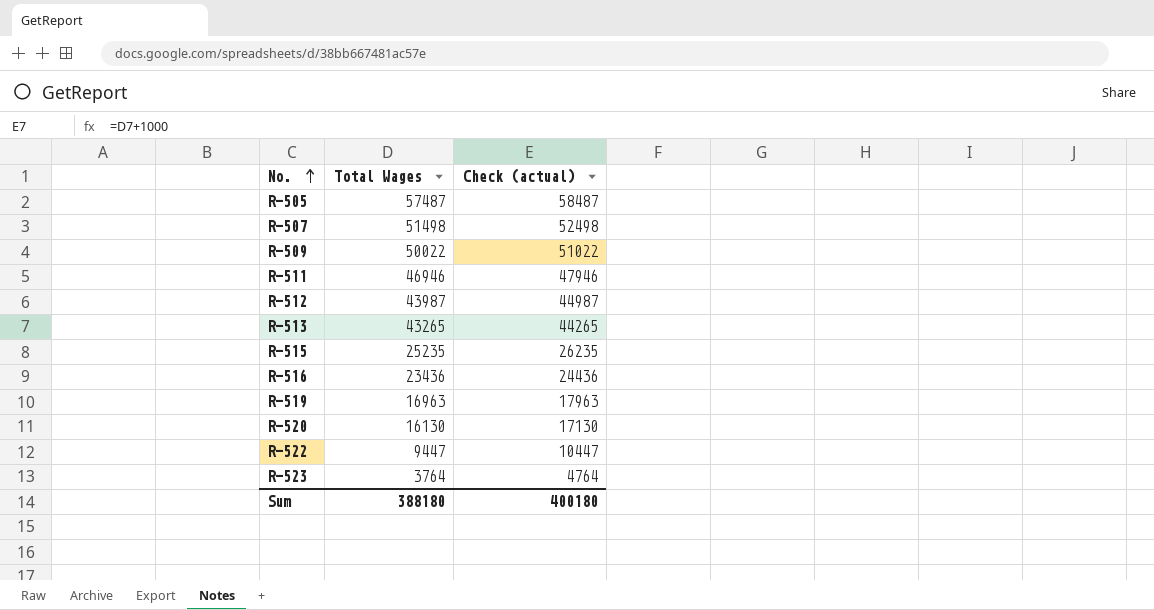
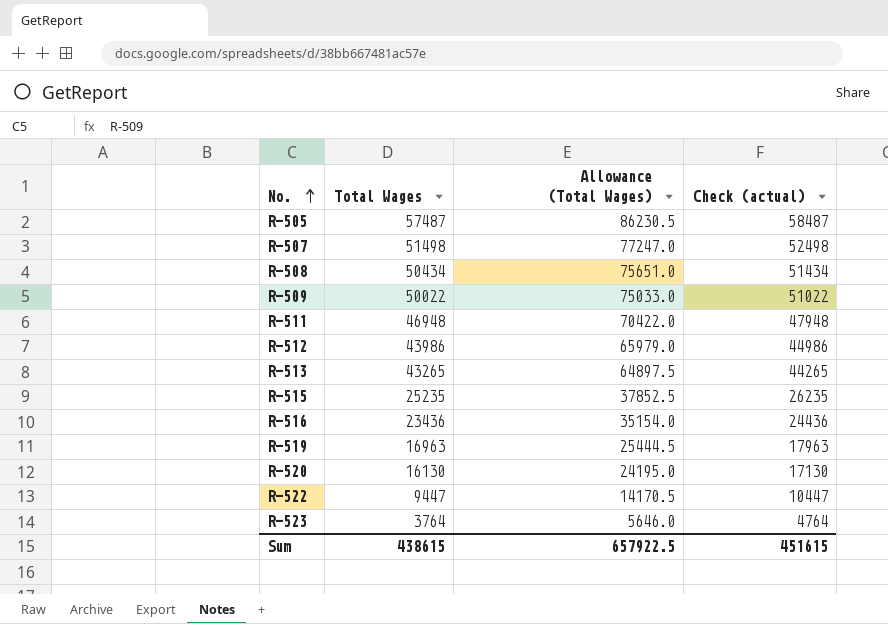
column Allowance (Total Wages) | formula: none -> [Total Wages] * 1.5
row R-508: none -> 50434 | 75651.0 | 51434
R-511 | Total Wages: 46946 -> 46948
R-511 | Check (actual): 47946 -> 47948
R-512 | Total Wages: 43987 -> 43986
R-512 | Check (actual): 44987 -> 44986
Sum | Total Wages: 388180 -> 438615
Sum | Check (actual): 400180 -> 451615

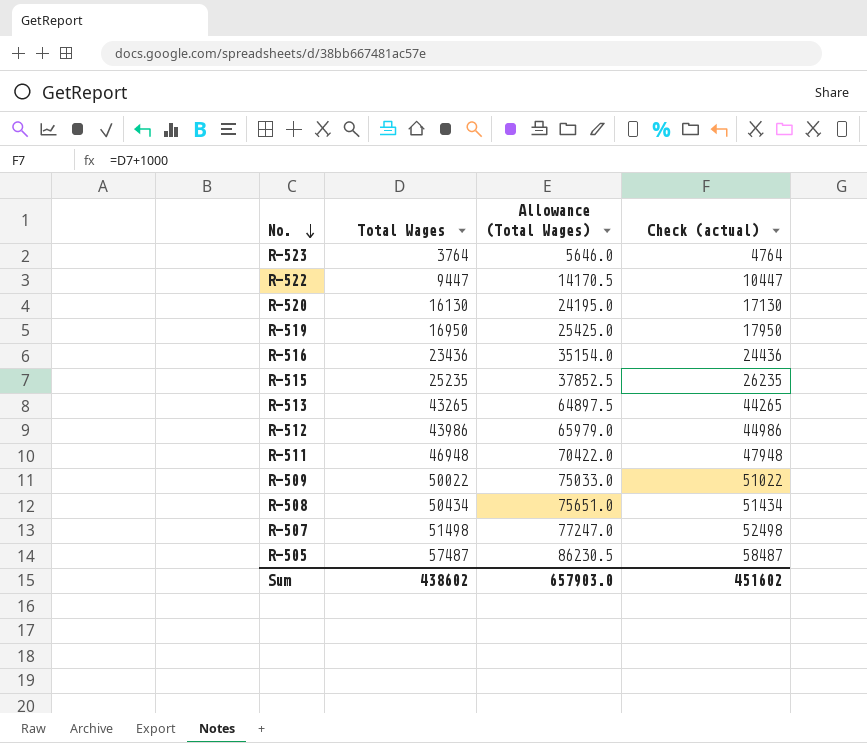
row order: No. ascending -> No. descending
R-519 | Total Wages: 16963 -> 16950
R-519 | Allowance (Total Wages): 25444.5 -> 25425.0
R-519 | Check (actual): 17963 -> 17950
Sum | Total Wages: 438615 -> 438602
Sum | Allowance (Total Wages): 657922.5 -> 657903.0
Sum | Check (actual): 451615 -> 451602

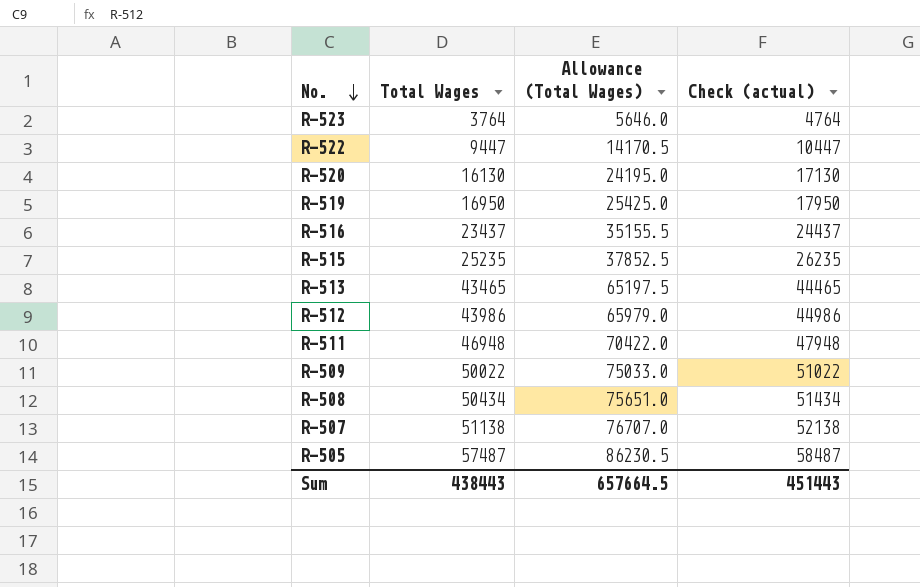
R-516 | Total Wages: 23436 -> 23437
R-516 | Allowance (Total Wages): 35154.0 -> 35155.5
R-516 | Check (actual): 24436 -> 24437
R-513 | Total Wages: 43265 -> 43465
R-513 | Allowance (Total Wages): 64897.5 -> 65197.5
R-513 | Check (actual): 44265 -> 44465
R-507 | Total Wages: 51498 -> 51138
R-507 | Allowance (Total Wages): 77247.0 -> 76707.0
R-507 | Check (actual): 52498 -> 52138
Sum | Total Wages: 438602 -> 438443
Sum | Allowance (Total Wages): 657903.0 -> 657664.5
Sum | Check (actual): 451602 -> 451443

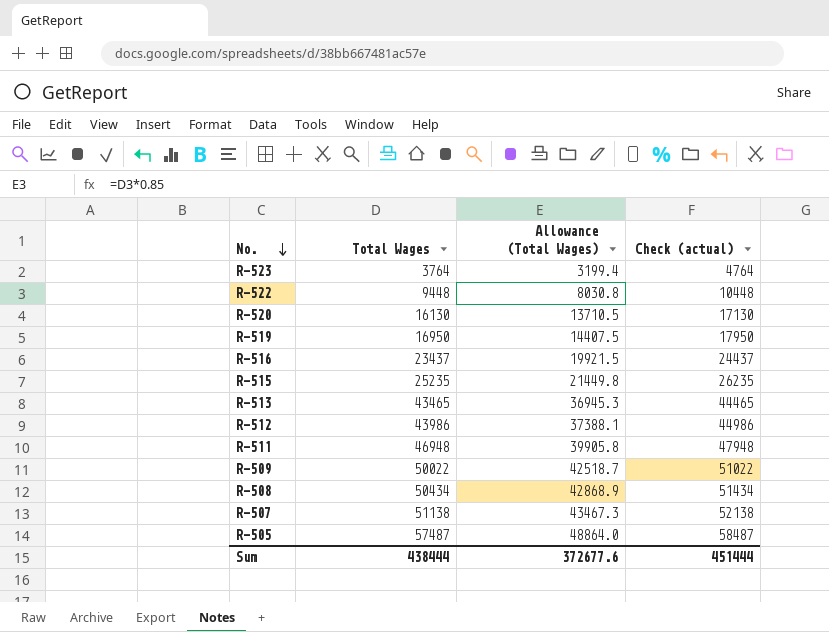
column Allowance (Total Wages) | formula: [Total Wages] * 1.5 -> [Total Wages] * 0.85
R-522 | Total Wages: 9447 -> 9448
R-522 | Check (actual): 10447 -> 10448
Sum | Total Wages: 438443 -> 438444
Sum | Allowance (Total Wages): 657664.5 -> 372677.6
Sum | Check (actual): 451443 -> 451444

